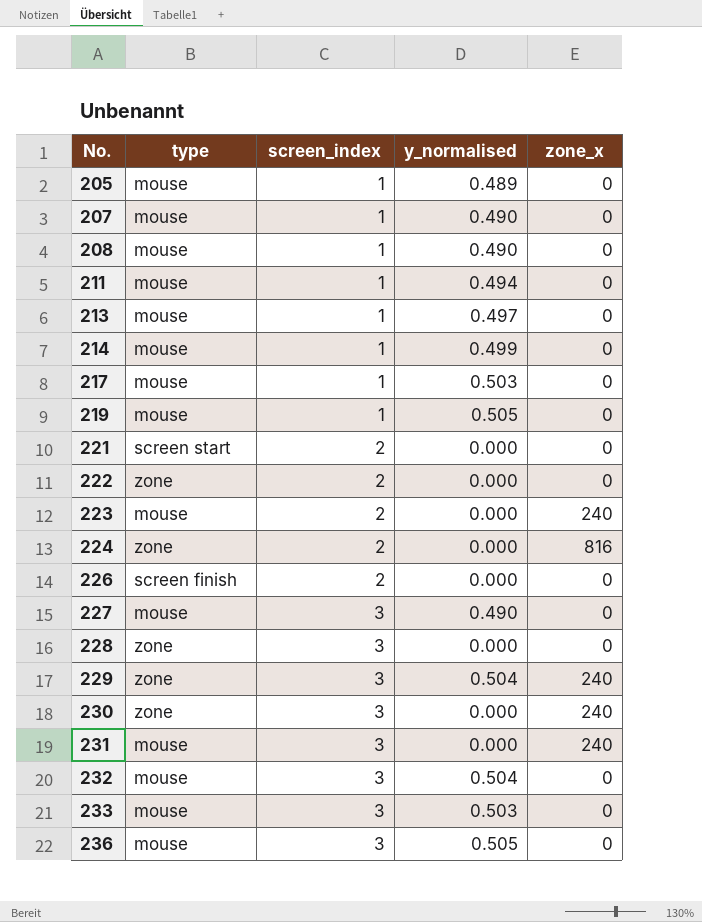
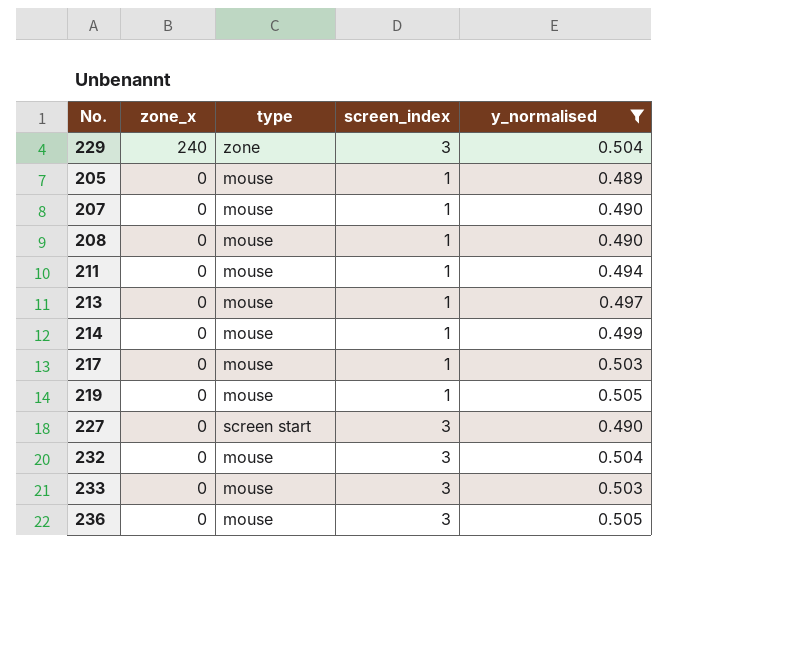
filter: none -> y_normalised != 0.000
row order: No. ascending -> zone_x descending
column zone_x | position: 5 -> 2
227 | type: mouse -> screen start

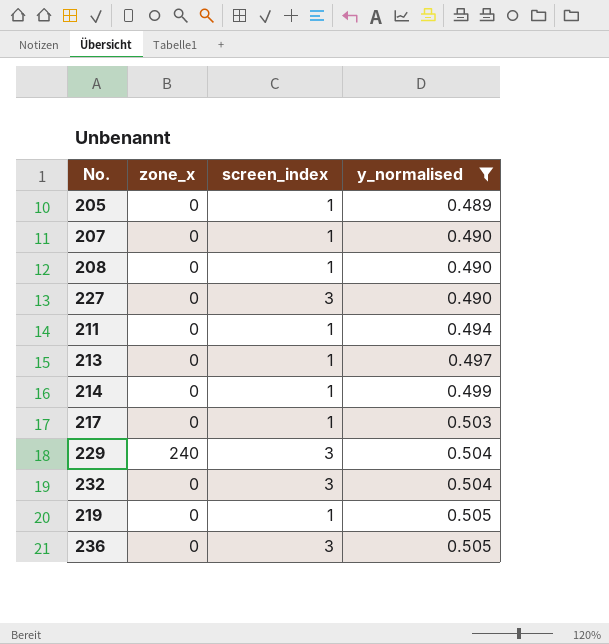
row order: zone_x descending -> y_normalised ascending
column type | position: 3 -> none
row 233: 0 | mouse | 3 | 0.503 -> none

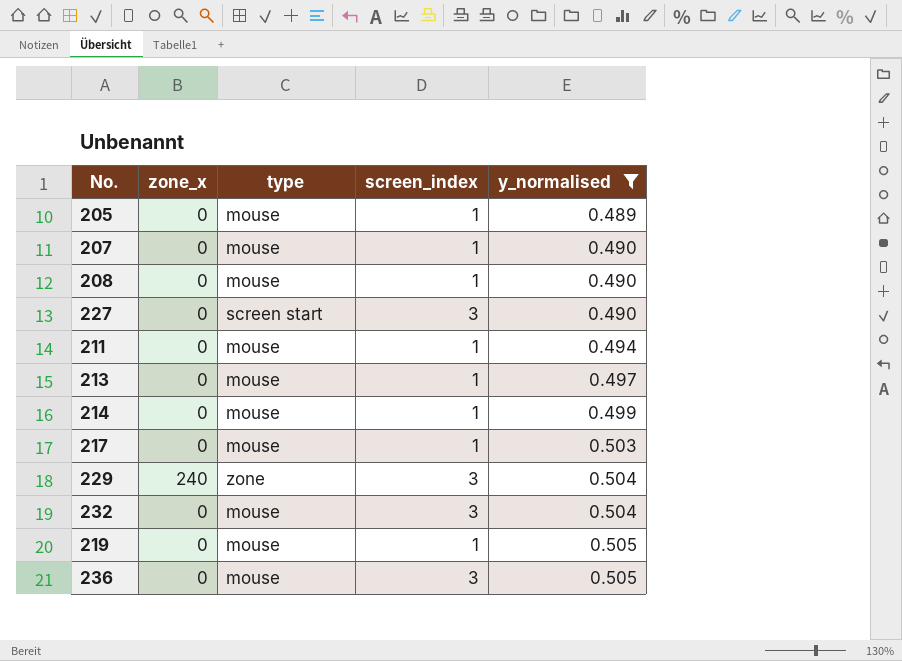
column type | position: none -> 3

